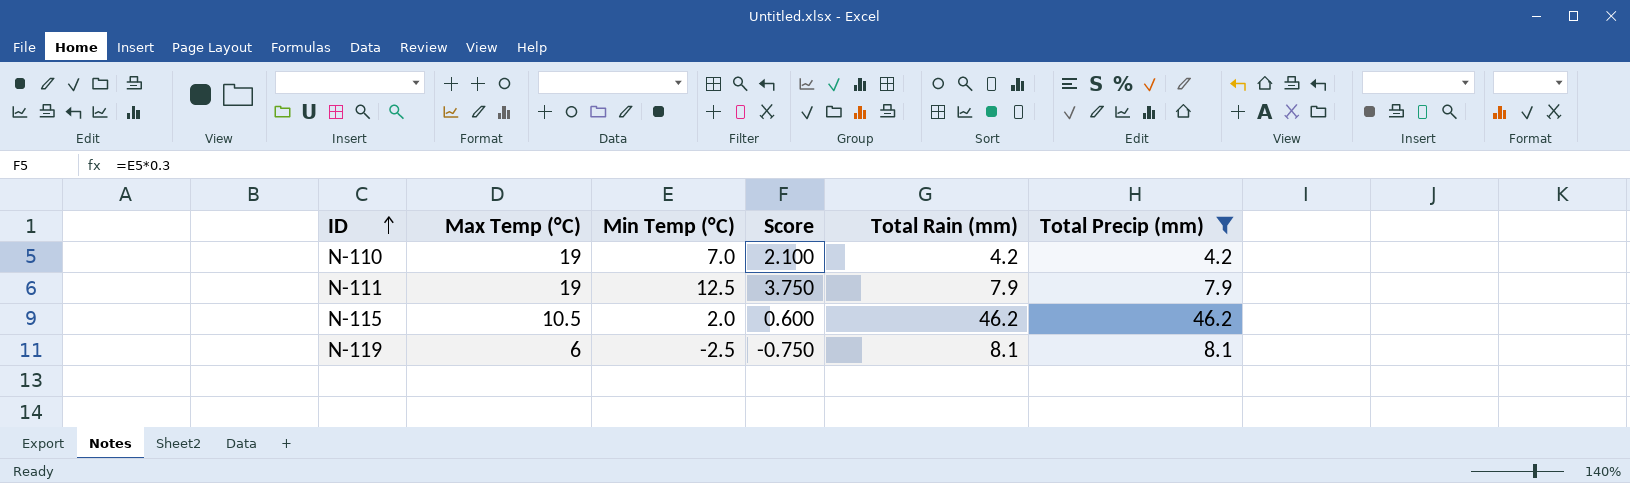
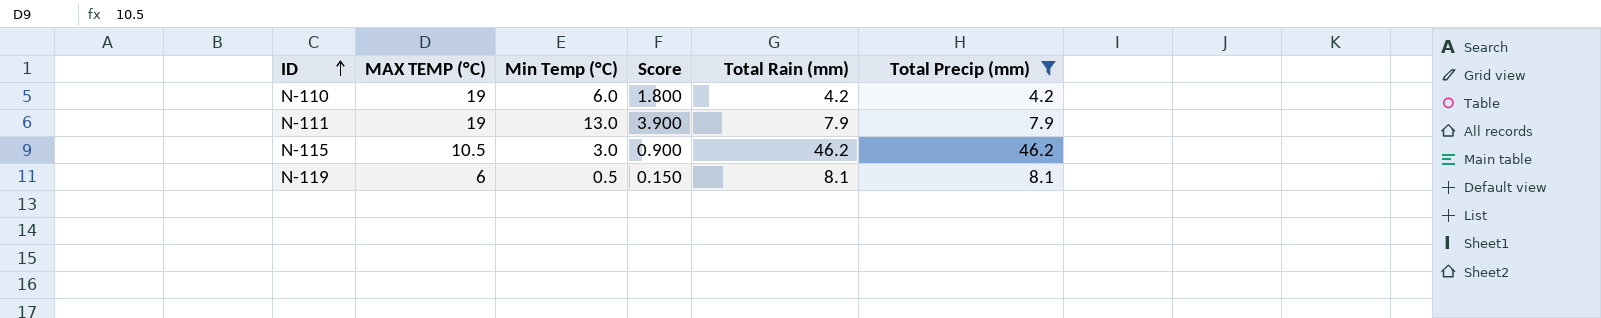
column name: Max Temp (°C) -> MAX TEMP (°C)
N-110 | Min Temp (°C): 7.0 -> 6.0
N-110 | Score: 2.100 -> 1.800
N-111 | Min Temp (°C): 12.5 -> 13.0
N-111 | Score: 3.750 -> 3.900
N-115 | Min Temp (°C): 2.0 -> 3.0
N-115 | Score: 0.600 -> 0.900
N-119 | Min Temp (°C): -2.5 -> 0.5
N-119 | Score: -0.750 -> 0.150

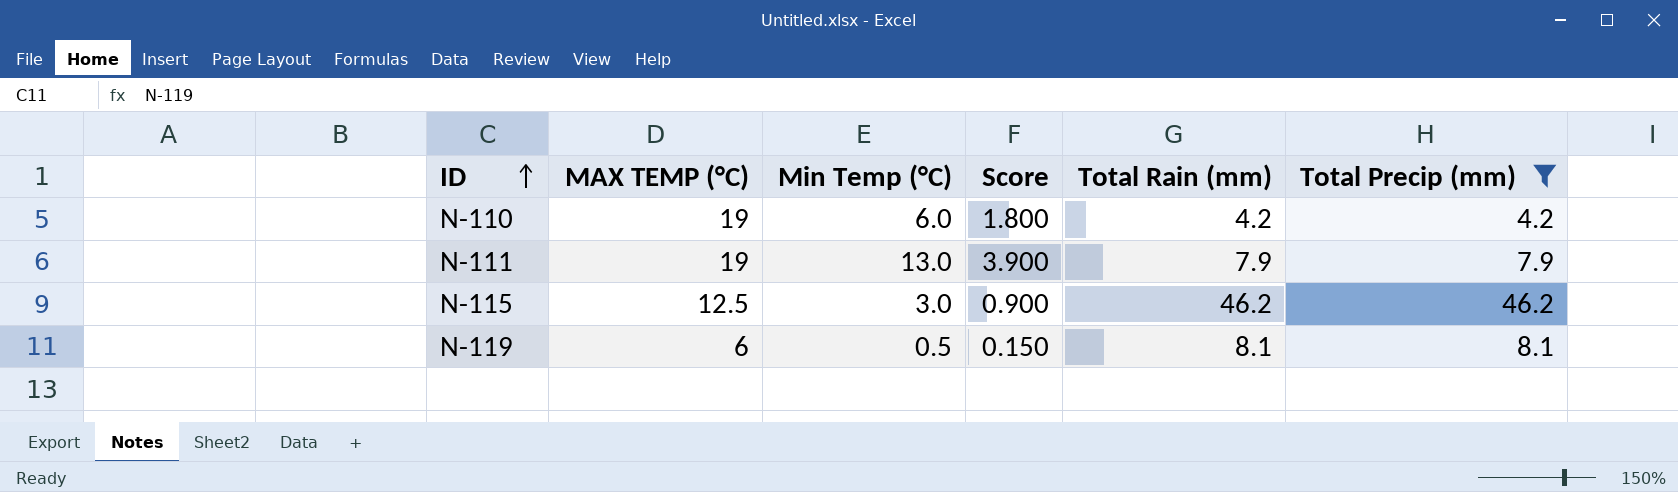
N-115 | MAX TEMP (°C): 10.5 -> 12.5

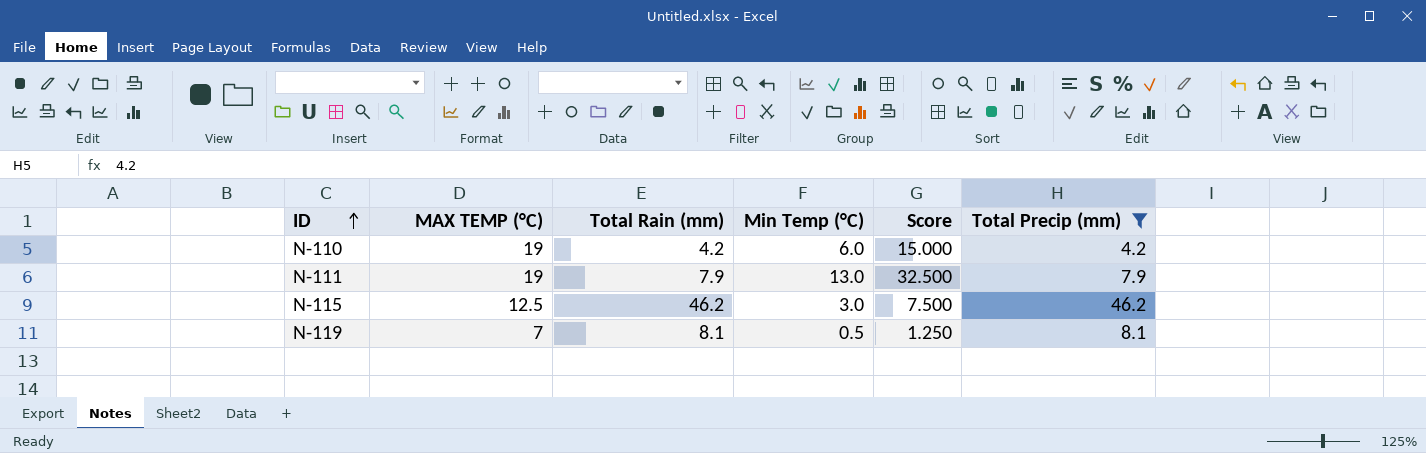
column Total Rain (mm) | position: 5 -> 3
column Score | formula: [Min Temp (°C)] * 0.3 -> [Min Temp (°C)] * 2.5
N-119 | MAX TEMP (°C): 6 -> 7

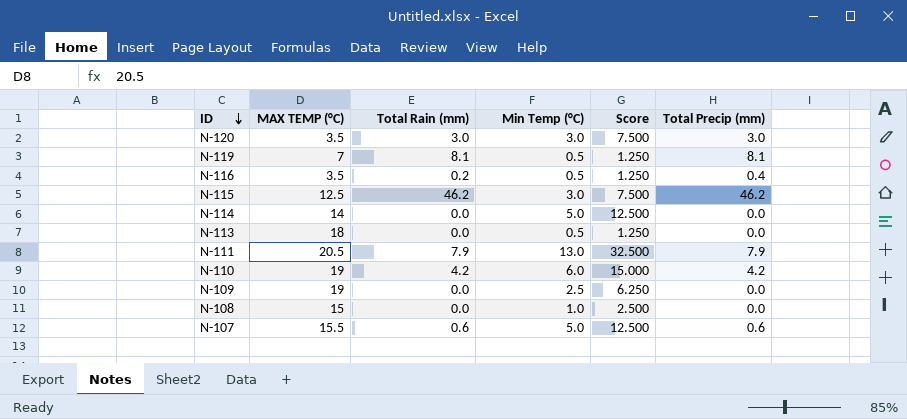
filter: Total Precip (mm) >= 4.2 -> none
row order: ID ascending -> ID descending
N-111 | MAX TEMP (°C): 19 -> 20.5

